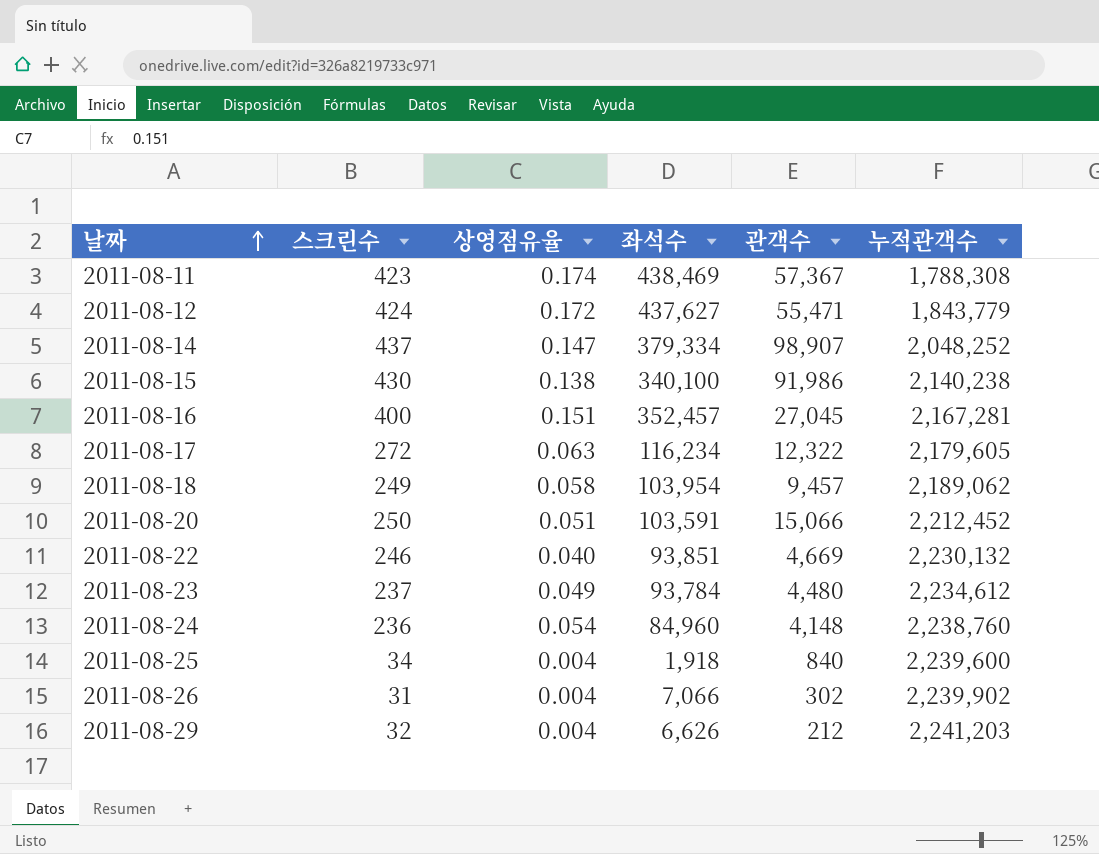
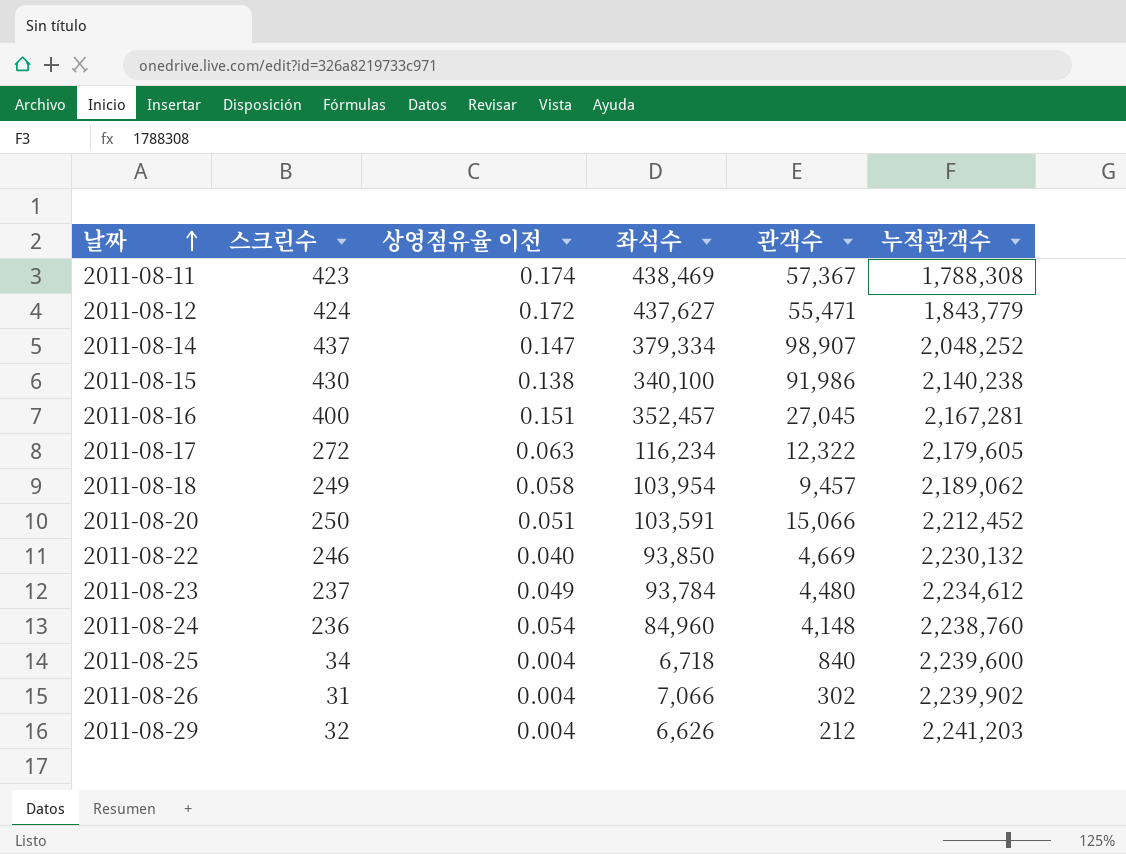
column name: 상영점유율 -> 상영점유율 이전
2011-08-22 | 좌석수: 93,851 -> 93,850
2011-08-25 | 좌석수: 1,918 -> 6,718

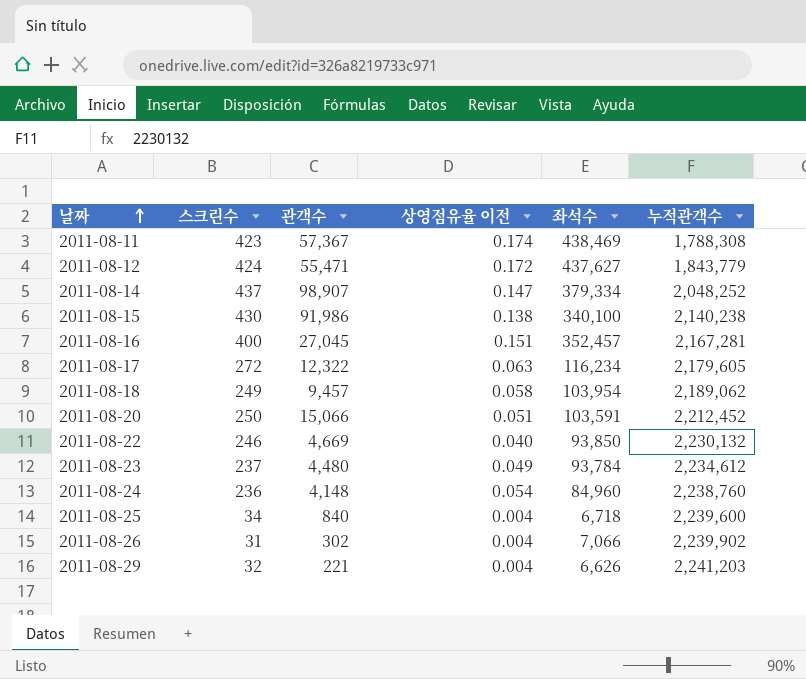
column 관객수 | position: 5 -> 3
2011-08-29 | 관객수: 212 -> 221

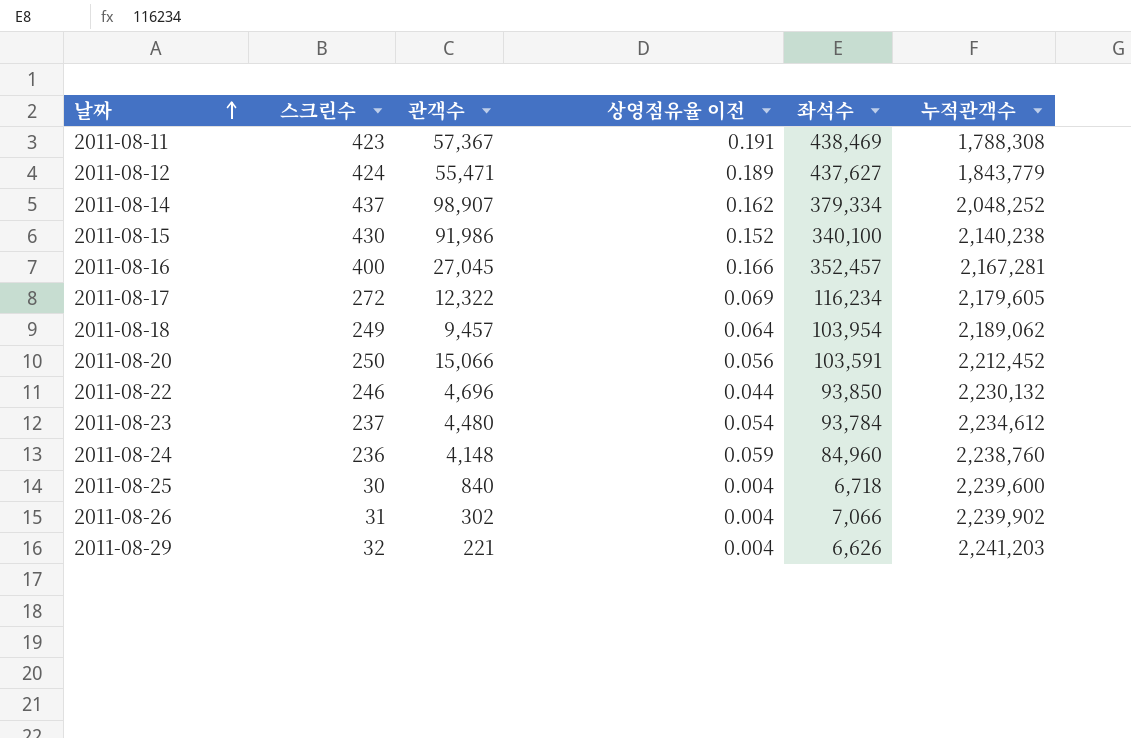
2011-08-11 | 상영점유율 이전: 0.174 -> 0.191
2011-08-12 | 상영점유율 이전: 0.172 -> 0.189
2011-08-14 | 상영점유율 이전: 0.147 -> 0.162
2011-08-15 | 상영점유율 이전: 0.138 -> 0.152
2011-08-16 | 상영점유율 이전: 0.151 -> 0.166
2011-08-17 | 상영점유율 이전: 0.063 -> 0.069
2011-08-18 | 상영점유율 이전: 0.058 -> 0.064
2011-08-20 | 상영점유율 이전: 0.051 -> 0.056
2011-08-22 | 관객수: 4,669 -> 4,696
2011-08-22 | 상영점유율 이전: 0.040 -> 0.044
2011-08-23 | 상영점유율 이전: 0.049 -> 0.054
2011-08-24 | 상영점유율 이전: 0.054 -> 0.059
2011-08-25 | 스크린수: 34 -> 30

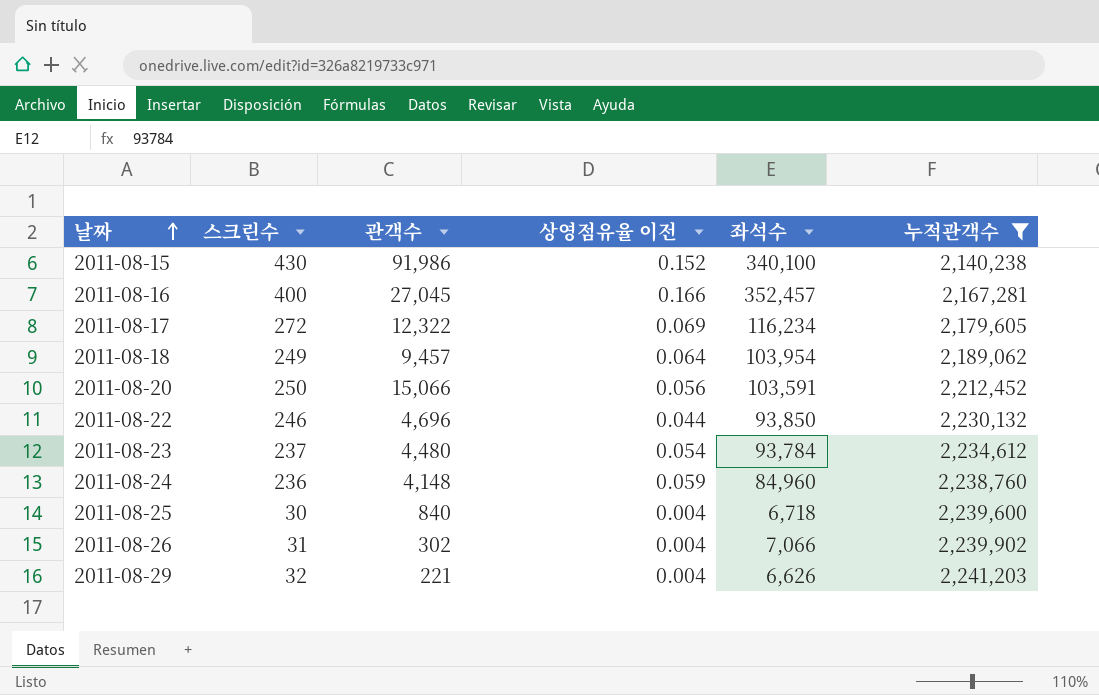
filter: none -> 누적관객수 >= 2,140,238

